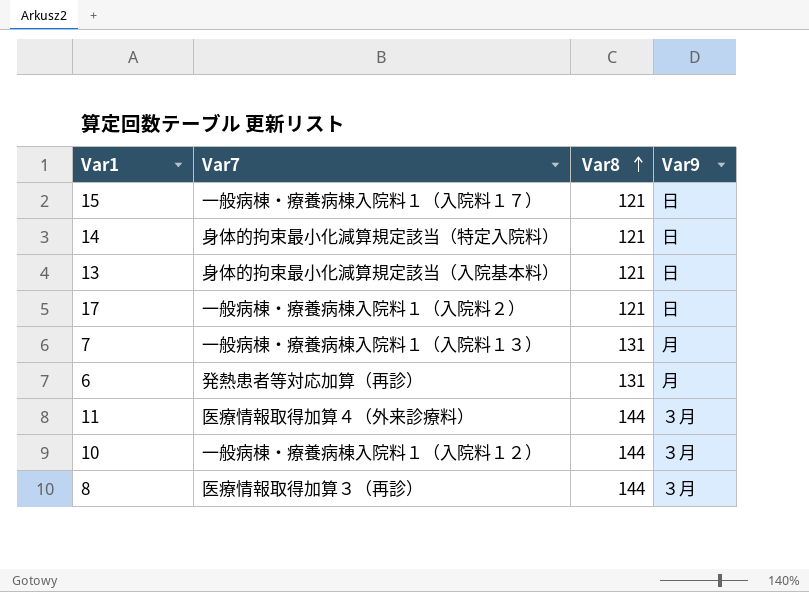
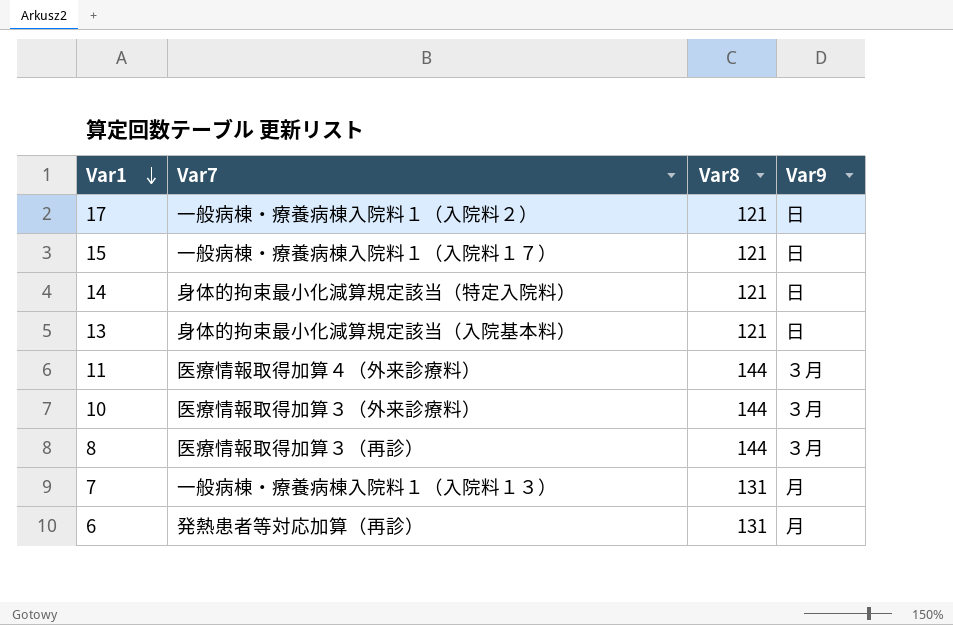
row order: Var8 ascending -> Var1 descending
10 | Var7: 一般病棟・療養病棟入院料１（入院料１２） -> 医療情報取得加算３（外来診療料）

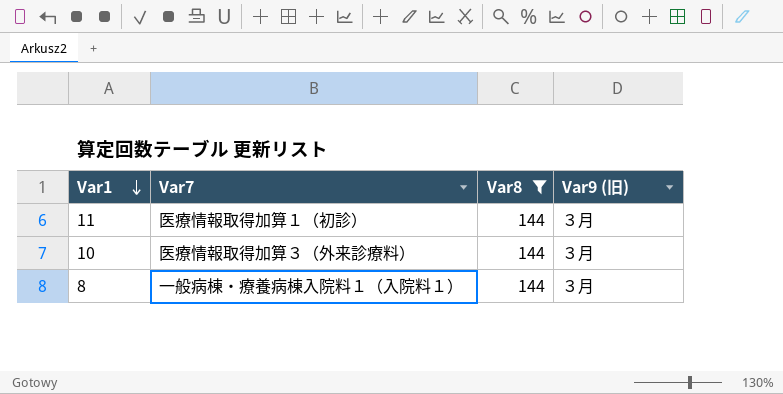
filter: none -> Var8 = 144
column name: Var9 -> Var9 (旧)
11 | Var7: 医療情報取得加算４（外来診療料） -> 医療情報取得加算１（初診）
8 | Var7: 医療情報取得加算３（再診） -> 一般病棟・療養病棟入院料１（入院料１）

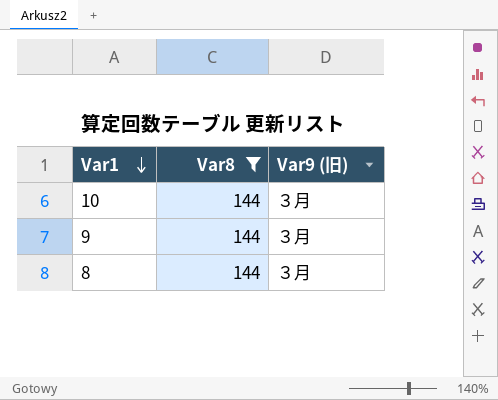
column Var7 | position: 2 -> none
row 11: 医療情報取得加算１（初診） | 144 | ３月 -> none
row 9: none -> 144 | ３月

